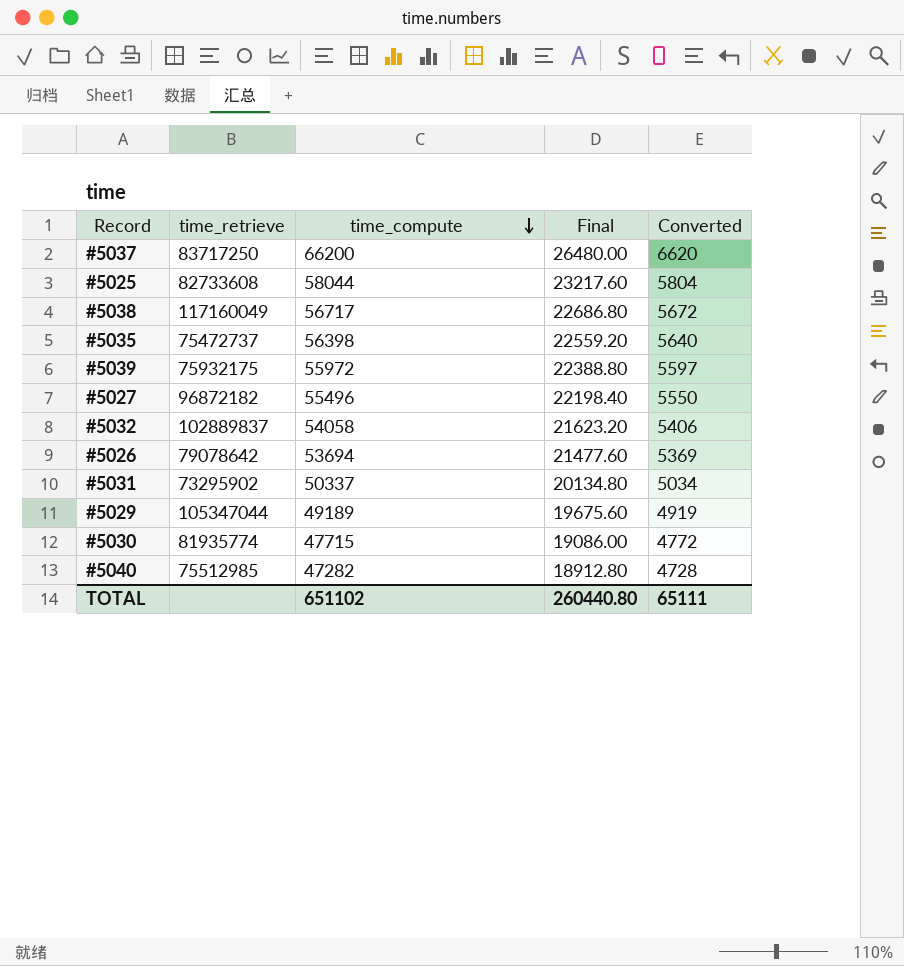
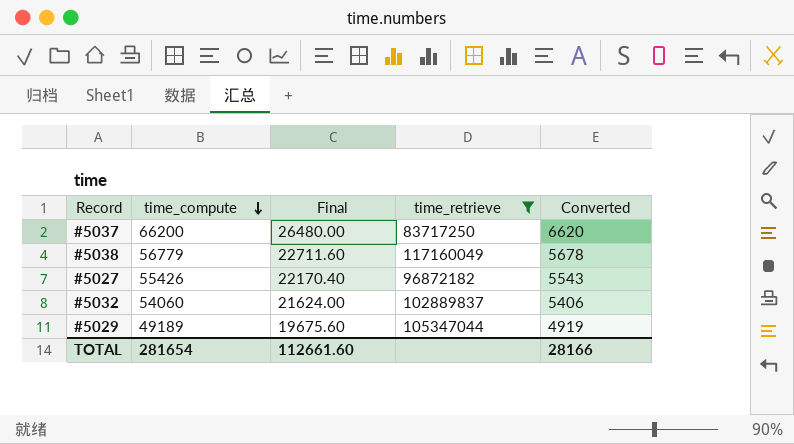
filter: none -> time_retrieve >= 83717250
column time_retrieve | position: 2 -> 4
#5038 | time_compute: 56717 -> 56779
#5038 | Final: 22686.80 -> 22711.60
#5038 | Converted: 5672 -> 5678
#5027 | time_compute: 55496 -> 55426
#5027 | Final: 22198.40 -> 22170.40
#5027 | Converted: 5550 -> 5543
#5032 | time_compute: 54058 -> 54060
#5032 | Final: 21623.20 -> 21624.00
TOTAL | time_compute: 651102 -> 281654
TOTAL | Final: 260440.80 -> 112661.60
TOTAL | Converted: 65111 -> 28166

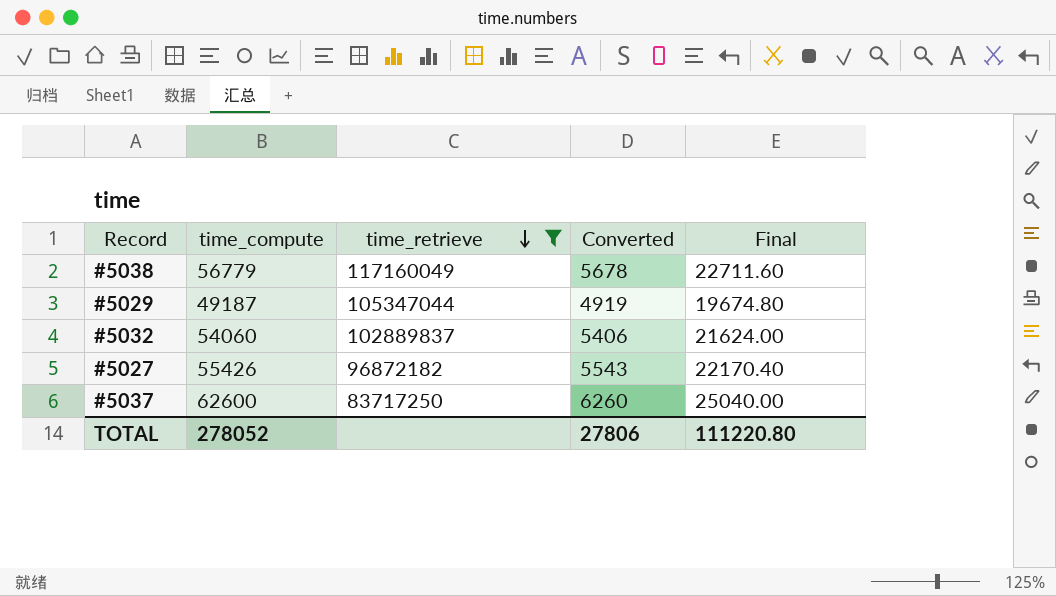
row order: time_compute descending -> time_retrieve descending
column Final | position: 3 -> 5
#5029 | time_compute: 49189 -> 49187
#5029 | Final: 19675.60 -> 19674.80
#5037 | time_compute: 66200 -> 62600
#5037 | Converted: 6620 -> 6260
#5037 | Final: 26480.00 -> 25040.00
TOTAL | time_compute: 281654 -> 278052
TOTAL | Converted: 28166 -> 27806
TOTAL | Final: 112661.60 -> 111220.80

